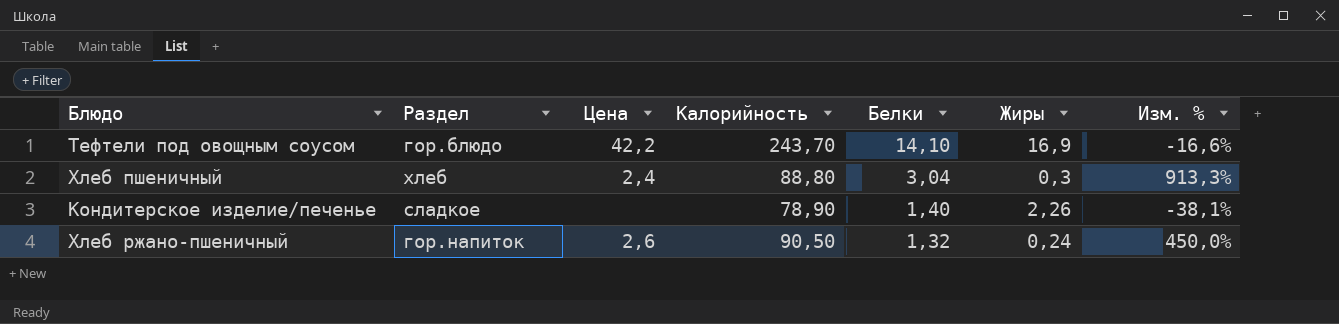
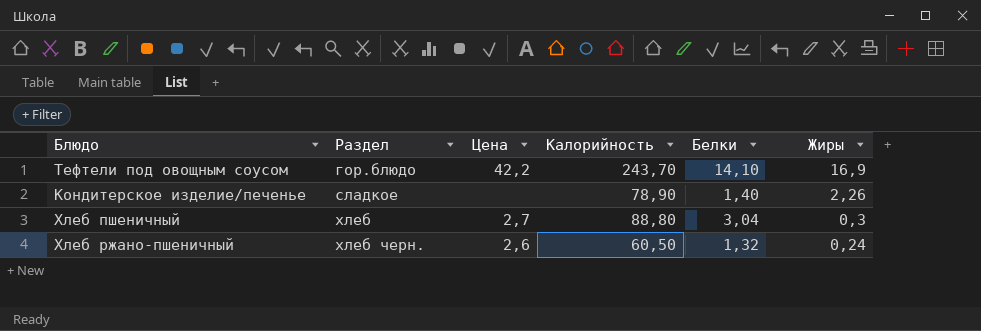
row order: Белки descending -> Раздел ascending
column Изм. % | formula: ([Белки] - [Жиры]) / [Жиры] -> none
Хлеб пшеничный | Цена: 2,4 -> 2,7
Хлеб ржано-пшеничный | Раздел: гор.напиток -> хлеб черн.
Хлеб ржано-пшеничный | Калорийность: 90,50 -> 60,50

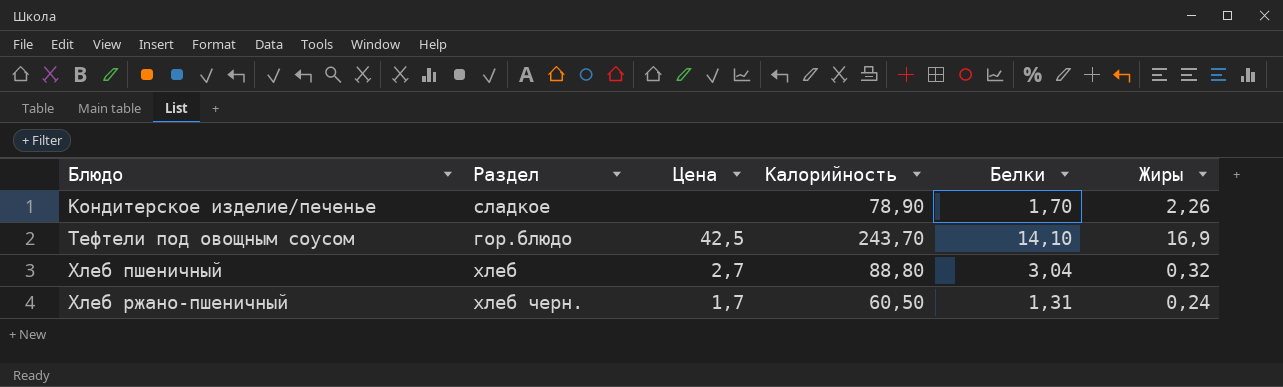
row order: Раздел ascending -> Блюдо ascending
Кондитерское изделие/печенье | Белки: 1,40 -> 1,70
Тефтели под овощным соусом | Цена: 42,2 -> 42,5
Хлеб пшеничный | Жиры: 0,3 -> 0,32
Хлеб ржано-пшеничный | Цена: 2,6 -> 1,7
Хлеб ржано-пшеничный | Белки: 1,32 -> 1,31

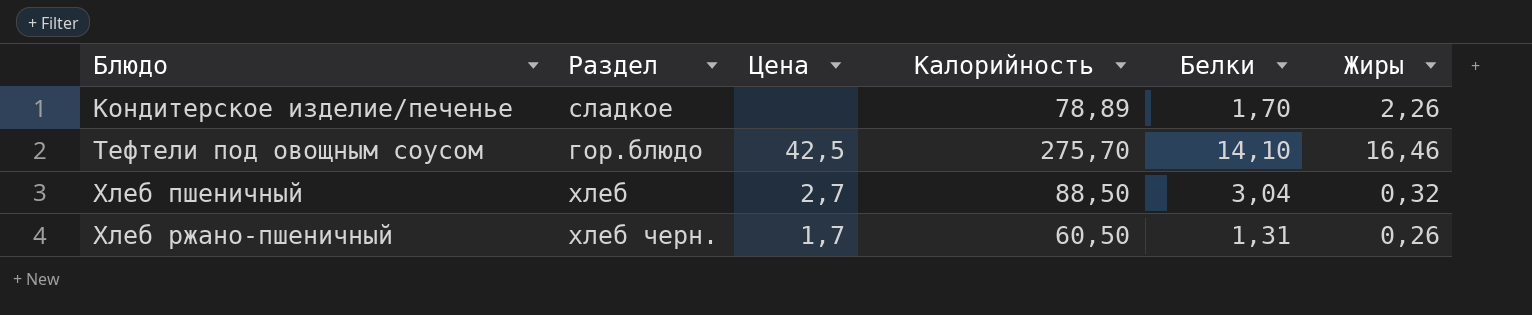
Кондитерское изделие/печенье | Калорийность: 78,90 -> 78,89
Тефтели под овощным соусом | Калорийность: 243,70 -> 275,70
Тефтели под овощным соусом | Жиры: 16,9 -> 16,46
Хлеб пшеничный | Калорийность: 88,80 -> 88,50
Хлеб ржано-пшеничный | Жиры: 0,24 -> 0,26

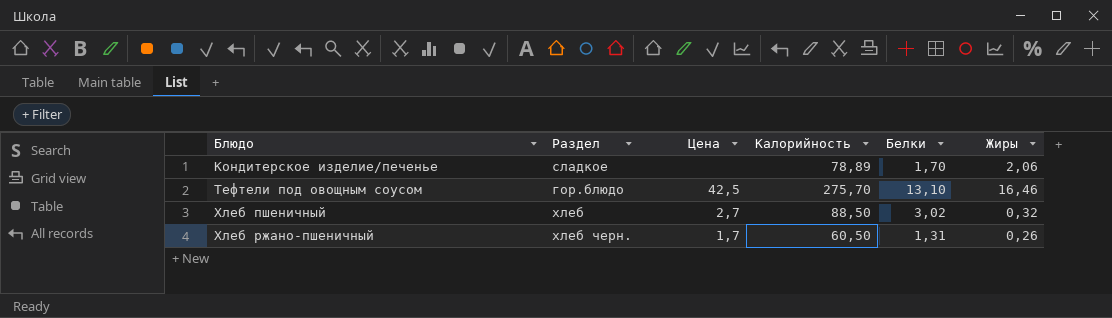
Кондитерское изделие/печенье | Жиры: 2,26 -> 2,06
Тефтели под овощным соусом | Белки: 14,10 -> 13,10
Хлеб пшеничный | Белки: 3,04 -> 3,02

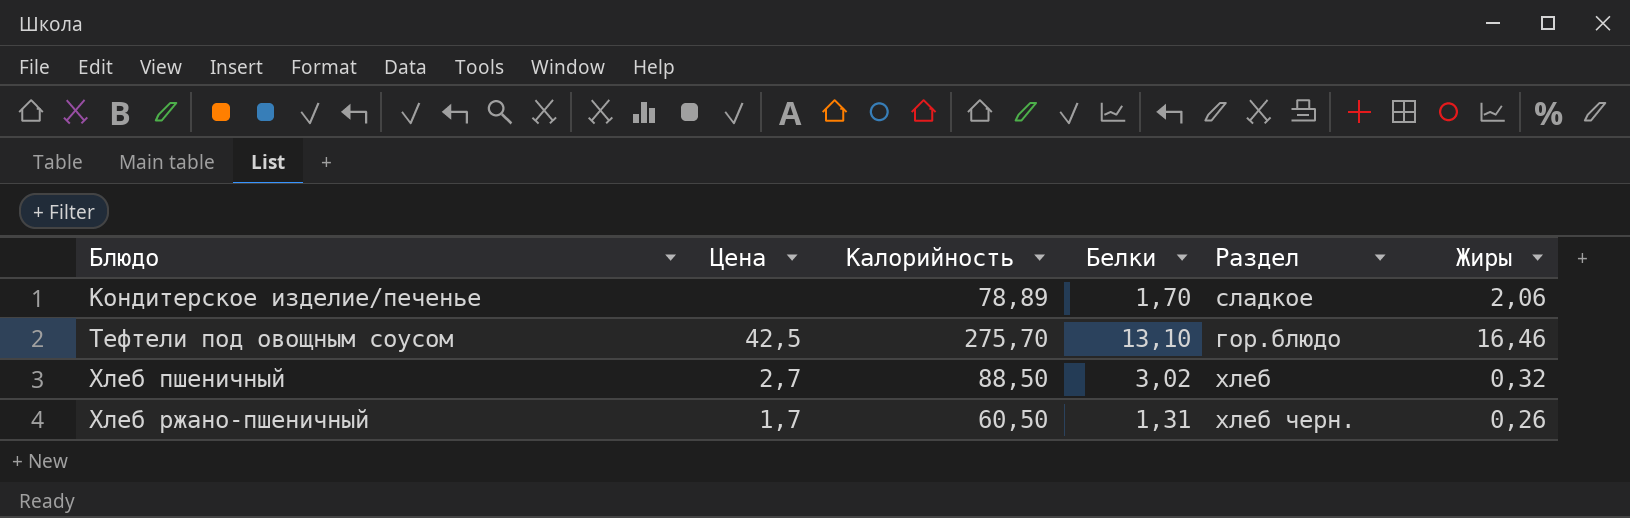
column Раздел | position: 2 -> 5

